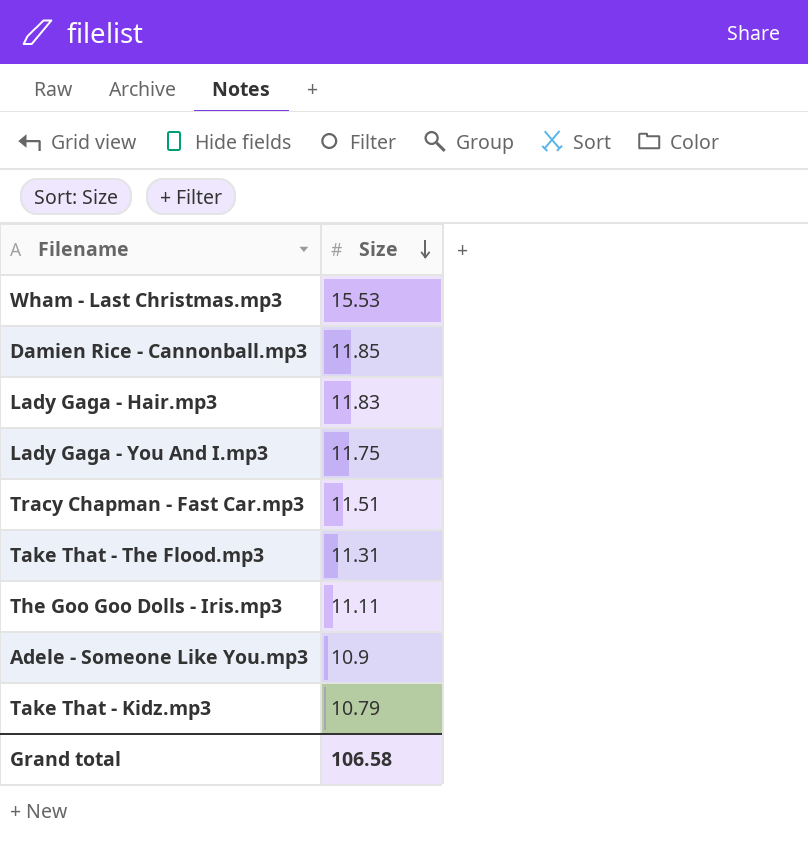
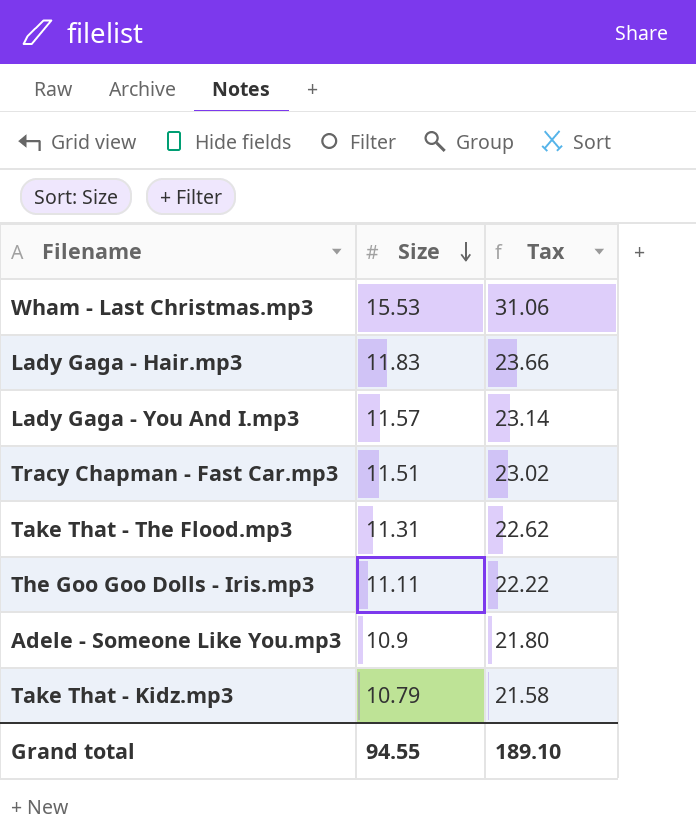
column Tax | formula: none -> [Size] * 2
row Damien Rice - Cannonball.mp3: 11.85 -> none
Lady Gaga - You And I.mp3 | Size: 11.75 -> 11.57
Grand total | Size: 106.58 -> 94.55

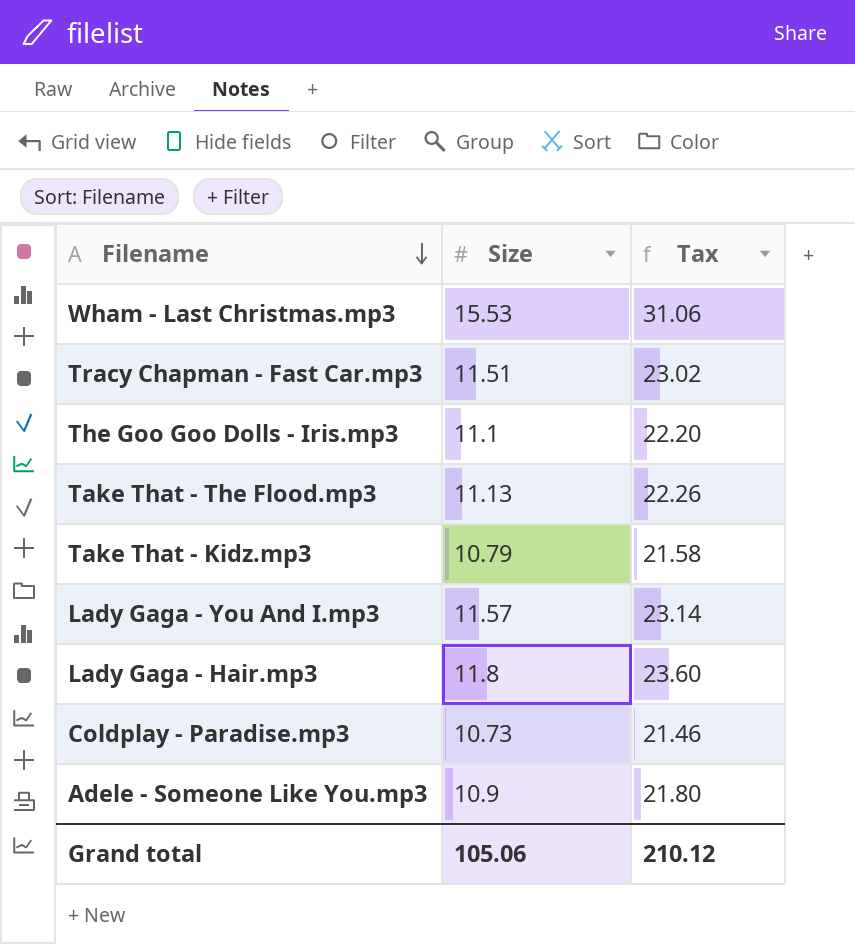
row order: Size descending -> Filename descending
The Goo Goo Dolls - Iris.mp3 | Size: 11.11 -> 11.1
The Goo Goo Dolls - Iris.mp3 | Tax: 22.22 -> 22.20
Take That - The Flood.mp3 | Size: 11.31 -> 11.13
Take That - The Flood.mp3 | Tax: 22.62 -> 22.26
Lady Gaga - Hair.mp3 | Size: 11.83 -> 11.8
Lady Gaga - Hair.mp3 | Tax: 23.66 -> 23.60
row Coldplay - Paradise.mp3: none -> 10.73 | 21.46
Grand total | Size: 94.55 -> 105.06
Grand total | Tax: 189.10 -> 210.12

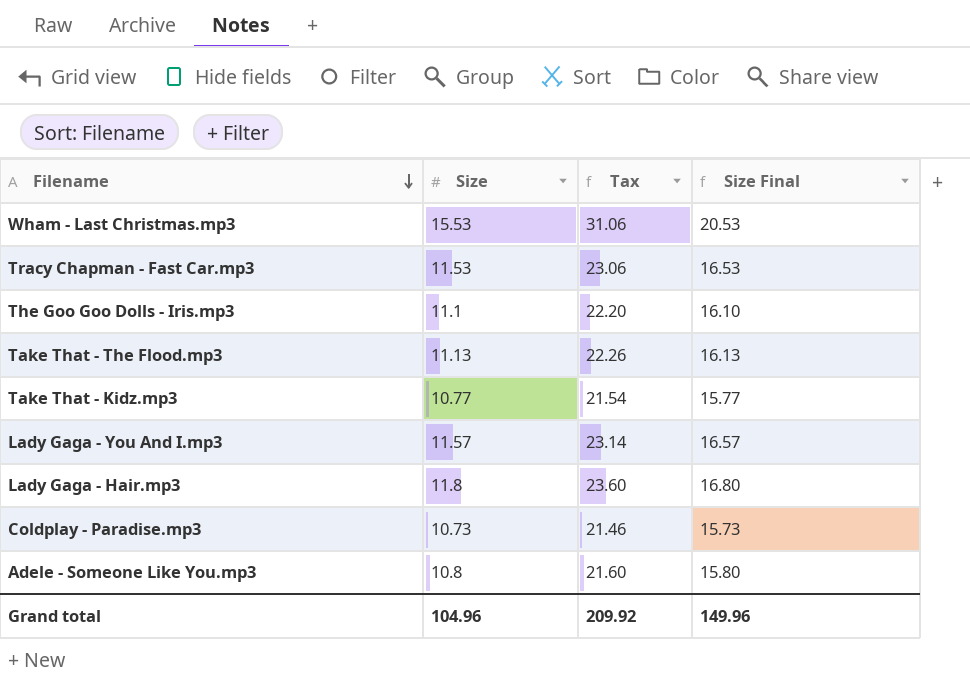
column Size Final | formula: none -> [Size] + 5
Tracy Chapman - Fast Car.mp3 | Size: 11.51 -> 11.53
Tracy Chapman - Fast Car.mp3 | Tax: 23.02 -> 23.06
Take That - Kidz.mp3 | Size: 10.79 -> 10.77
Take That - Kidz.mp3 | Tax: 21.58 -> 21.54
Adele - Someone Like You.mp3 | Size: 10.9 -> 10.8
Adele - Someone Like You.mp3 | Tax: 21.80 -> 21.60
Grand total | Size: 105.06 -> 104.96
Grand total | Tax: 210.12 -> 209.92

